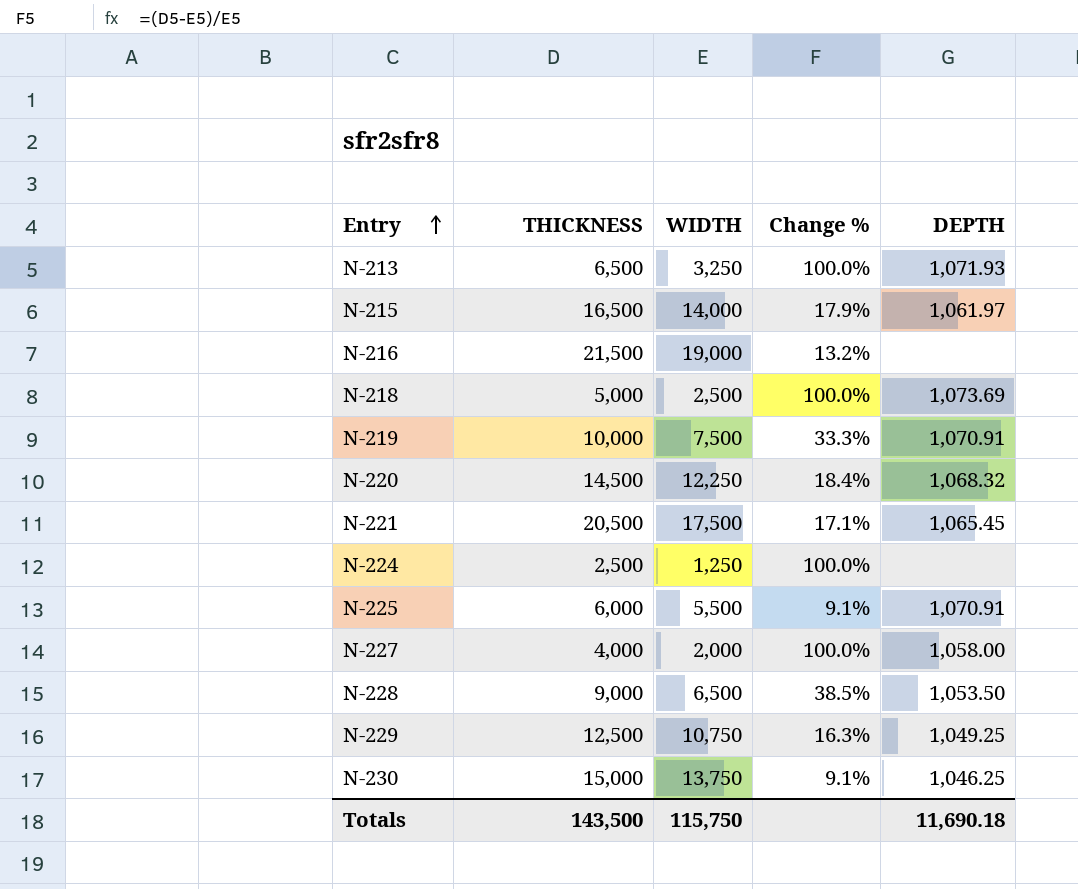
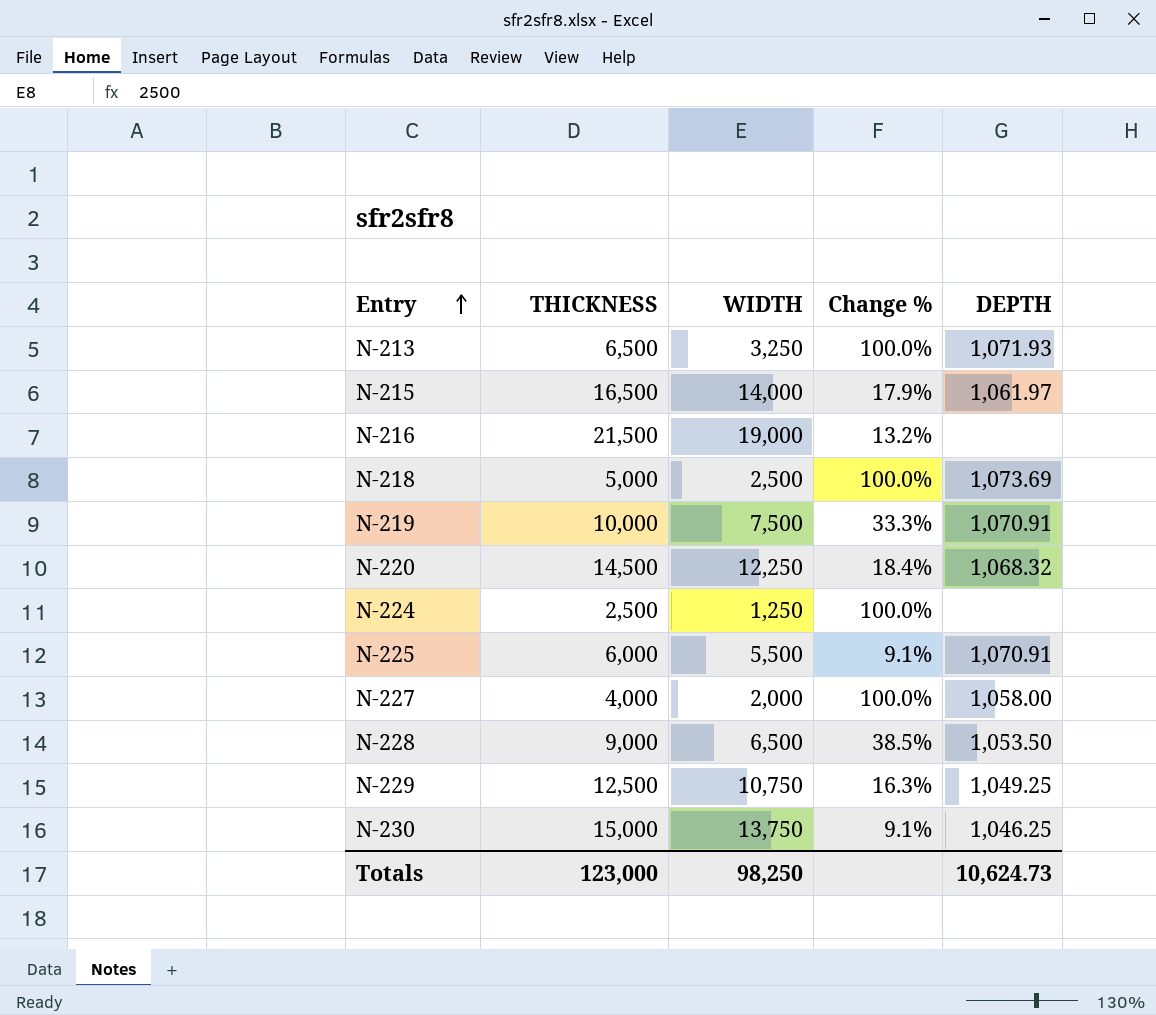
row N-221: 20,500 | 17,500 | 17.1% | 1,065.45 -> none
Totals | THICKNESS: 143,500 -> 123,000
Totals | WIDTH: 115,750 -> 98,250
Totals | DEPTH: 11,690.18 -> 10,624.73

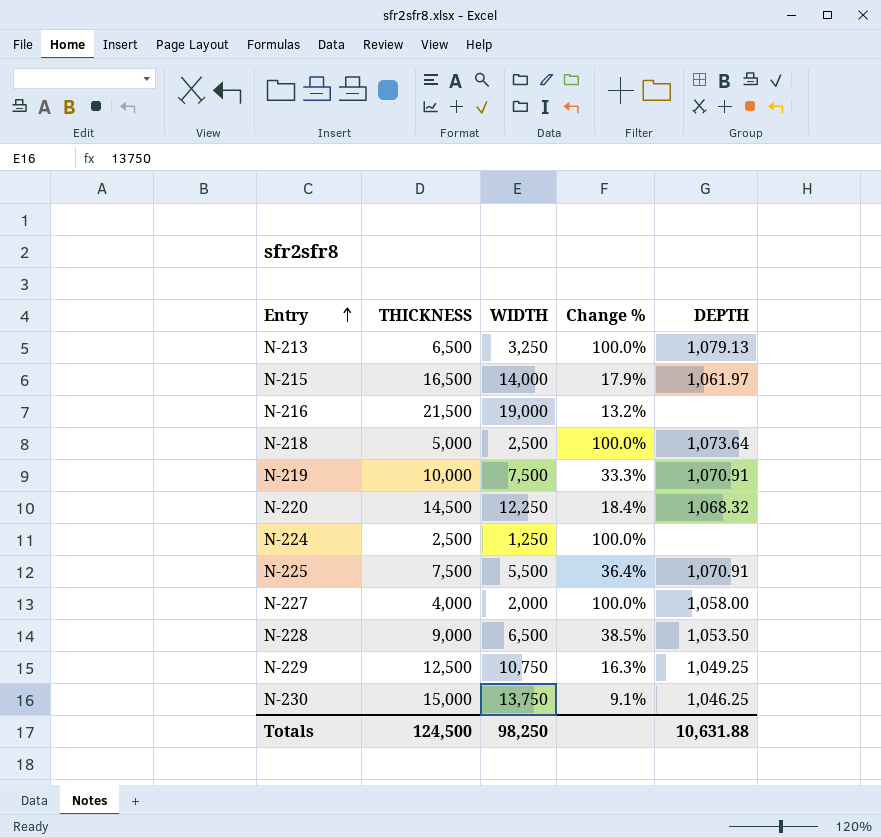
N-213 | DEPTH: 1,071.93 -> 1,079.13
N-218 | DEPTH: 1,073.69 -> 1,073.64
N-225 | THICKNESS: 6,000 -> 7,500
N-225 | Change %: 9.1% -> 36.4%
Totals | THICKNESS: 123,000 -> 124,500
Totals | DEPTH: 10,624.73 -> 10,631.88

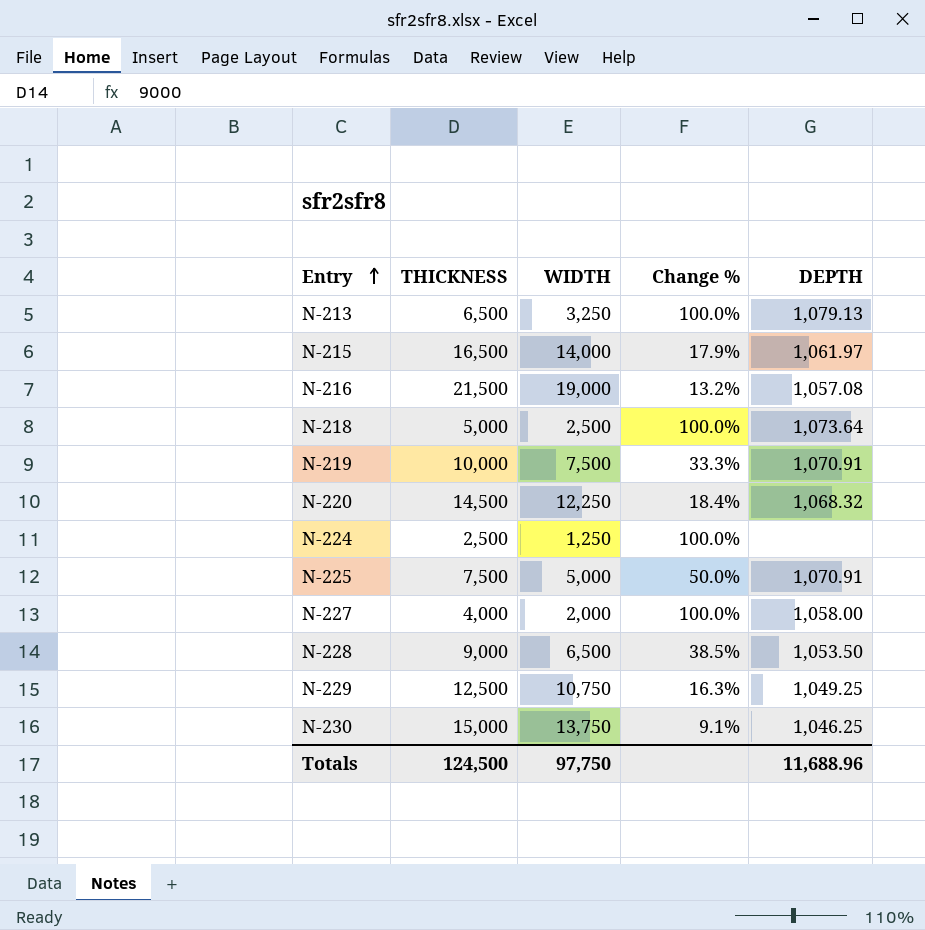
N-216 | DEPTH: none -> 1,057.08
N-225 | WIDTH: 5,500 -> 5,000
N-225 | Change %: 36.4% -> 50.0%
Totals | WIDTH: 98,250 -> 97,750
Totals | DEPTH: 10,631.88 -> 11,688.96

